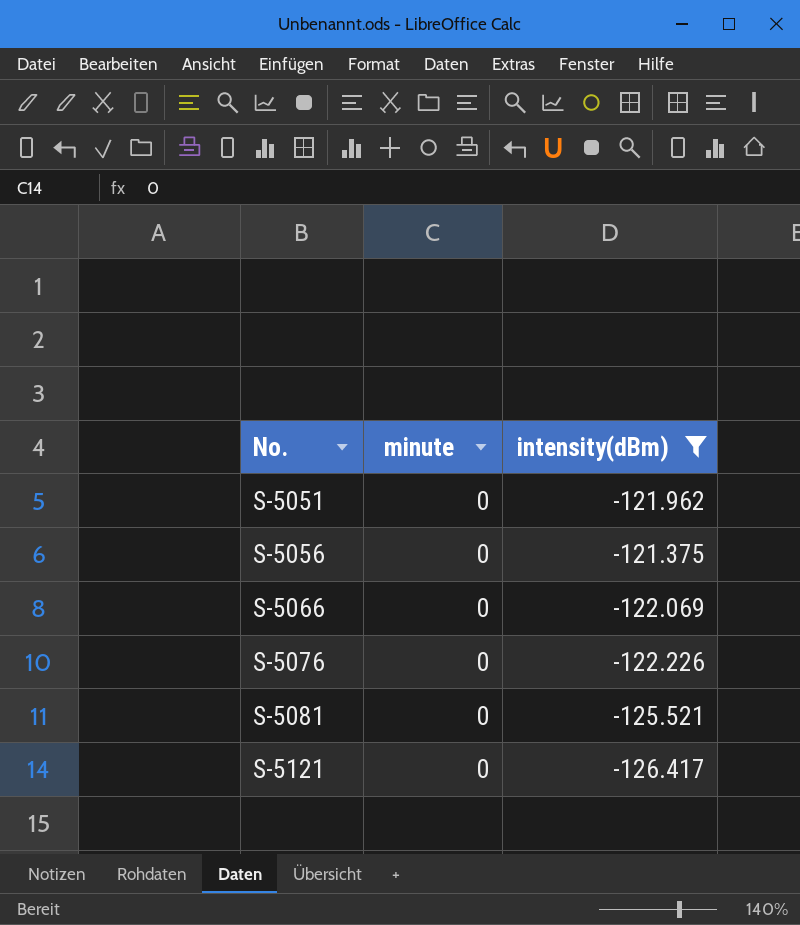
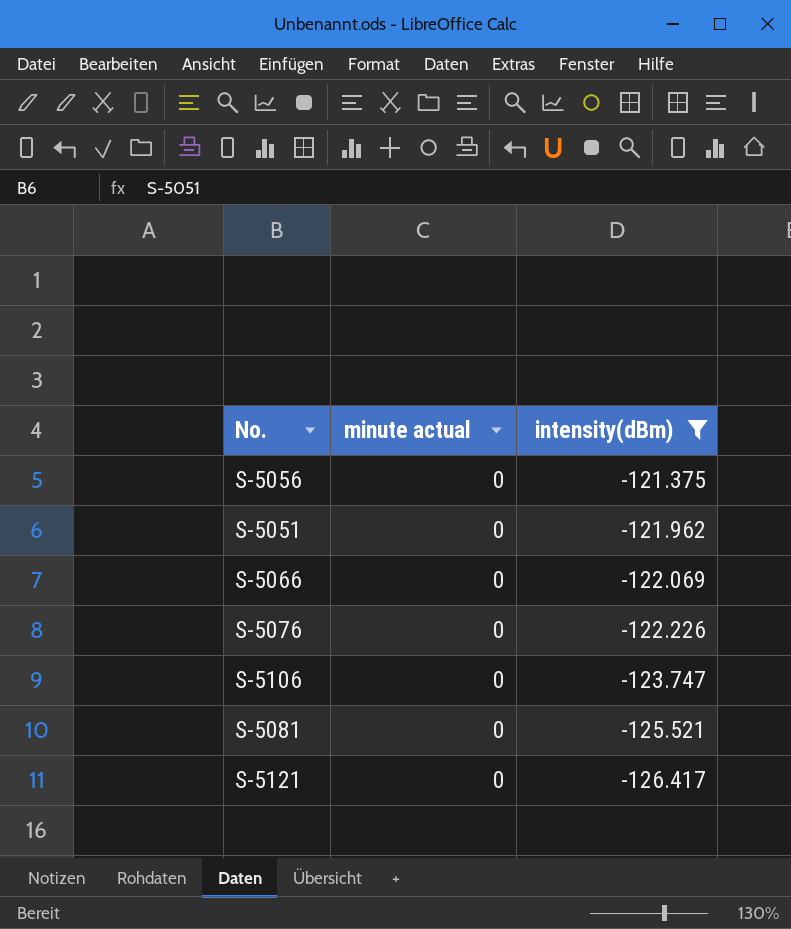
row order: No. ascending -> intensity(dBm) descending
column name: minute -> minute actual
row S-5106: none -> 0 | -123.747

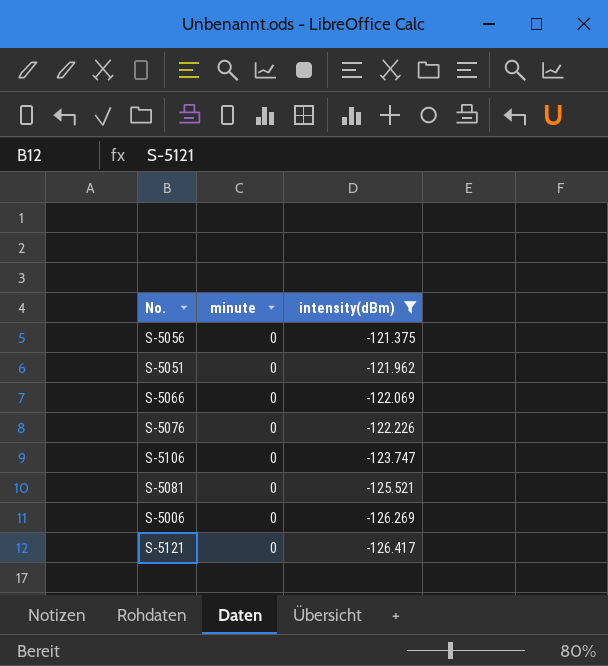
column name: minute actual -> minute
row S-5006: none -> 0 | -126.269

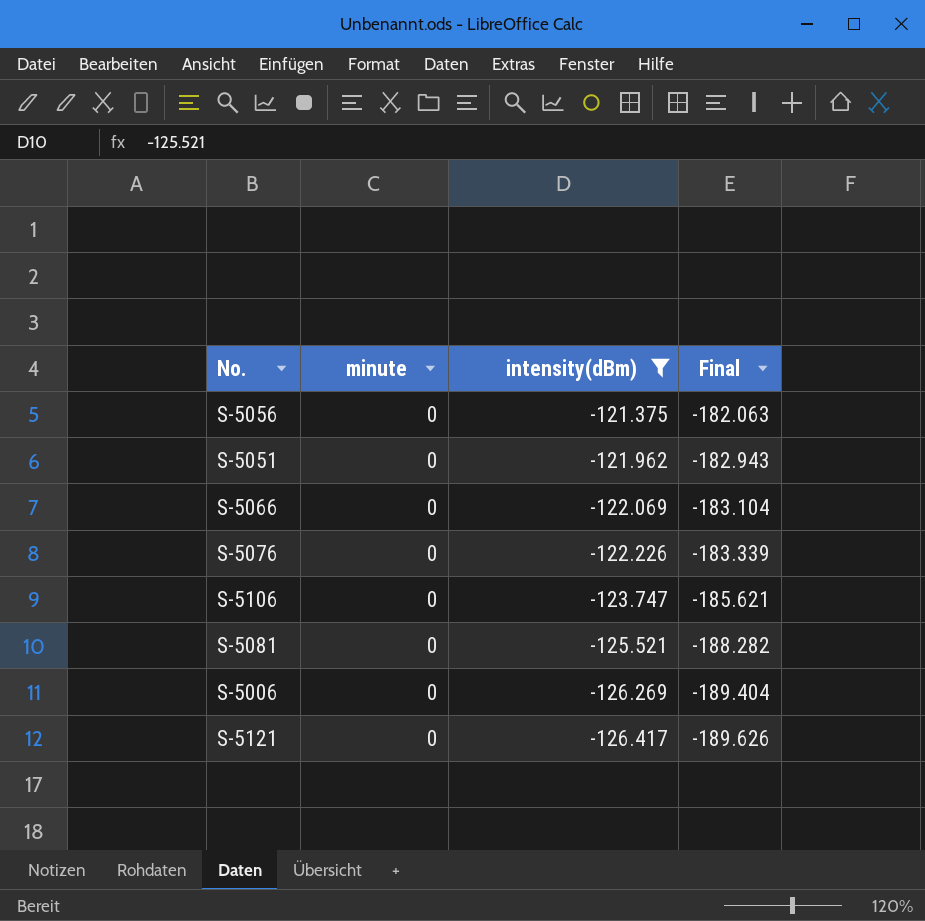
column Final | formula: none -> [intensity(dBm)] * 1.5

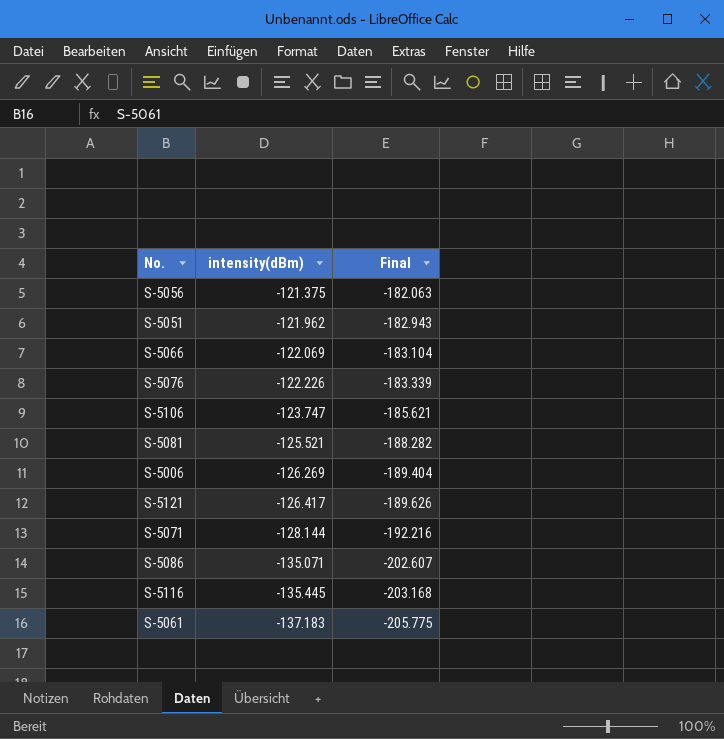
filter: intensity(dBm) >= -126.417 -> none
column minute | position: 2 -> none

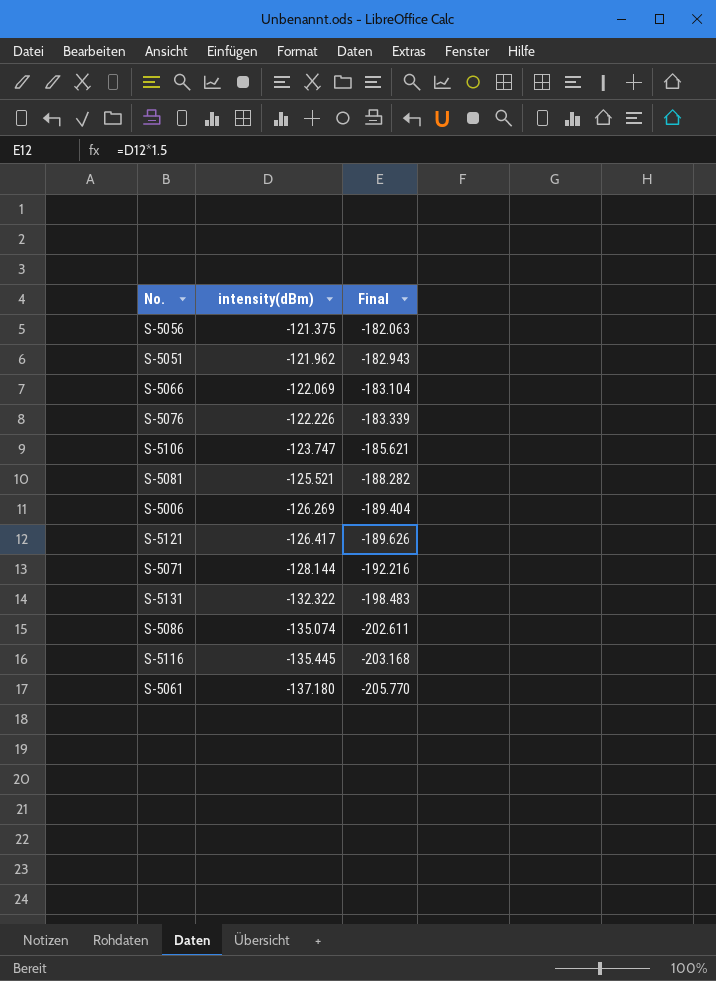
row S-5131: none -> -132.322 | -198.483
S-5086 | intensity(dBm): -135.071 -> -135.074
S-5086 | Final: -202.607 -> -202.611
S-5061 | intensity(dBm): -137.183 -> -137.180
S-5061 | Final: -205.775 -> -205.770

